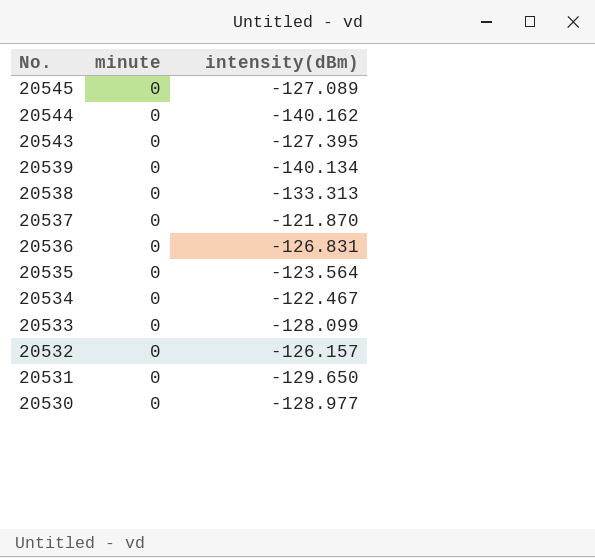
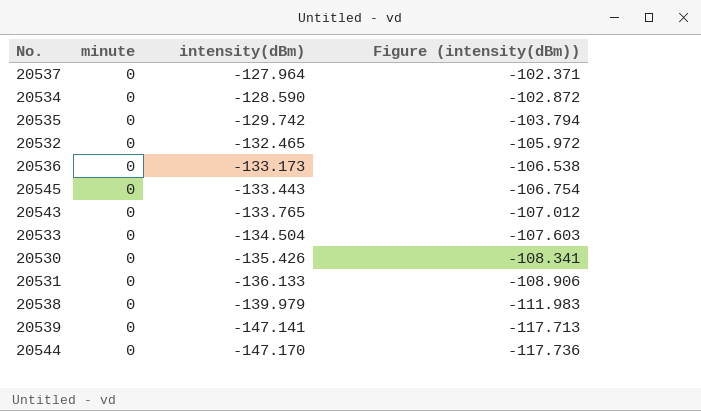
row order: No. descending -> intensity(dBm) descending
column Figure (intensity(dBm)) | formula: none -> [intensity(dBm)] * 0.8
20537 | intensity(dBm): -121.870 -> -127.964
20534 | intensity(dBm): -122.467 -> -128.590
20535 | intensity(dBm): -123.564 -> -129.742
20532 | intensity(dBm): -126.157 -> -132.465
20536 | intensity(dBm): -126.831 -> -133.173
20545 | intensity(dBm): -127.089 -> -133.443
20543 | intensity(dBm): -127.395 -> -133.765
20533 | intensity(dBm): -128.099 -> -134.504
20530 | intensity(dBm): -128.977 -> -135.426
20531 | intensity(dBm): -129.650 -> -136.133
20538 | intensity(dBm): -133.313 -> -139.979
20539 | intensity(dBm): -140.134 -> -147.141
20544 | intensity(dBm): -140.162 -> -147.170

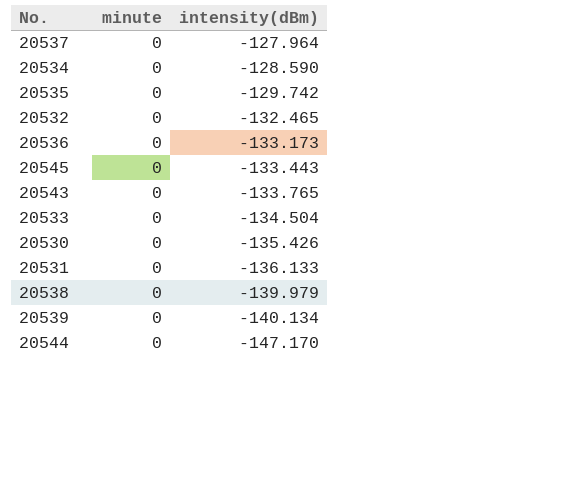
column Figure (intensity(dBm)) | formula: [intensity(dBm)] * 0.8 -> none
20539 | intensity(dBm): -147.141 -> -140.134

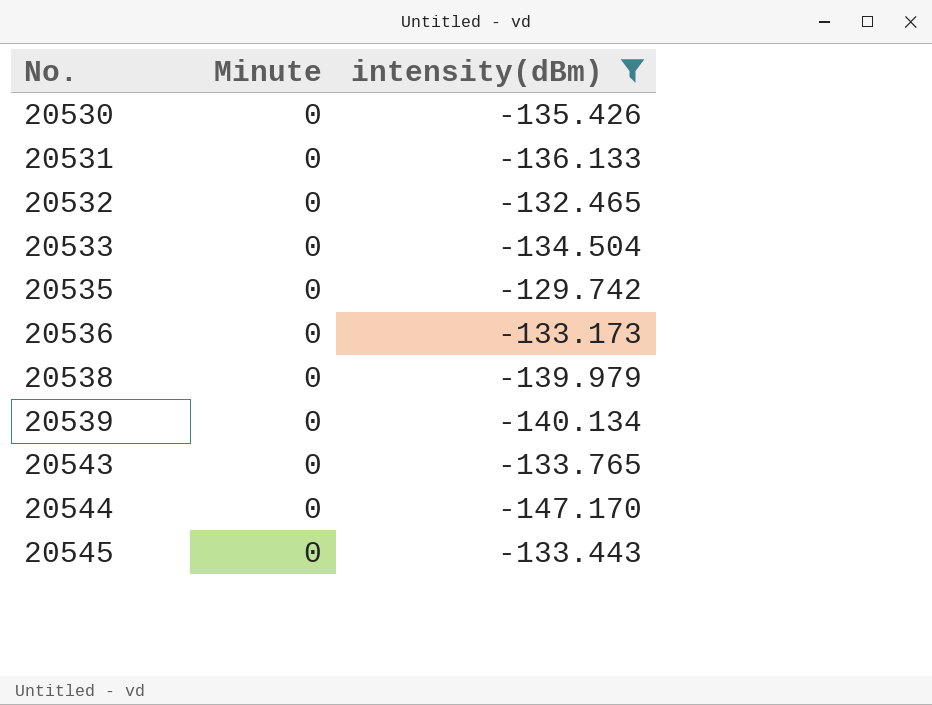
filter: none -> intensity(dBm) <= -129.742
row order: intensity(dBm) descending -> No. ascending
column name: minute -> Minute

